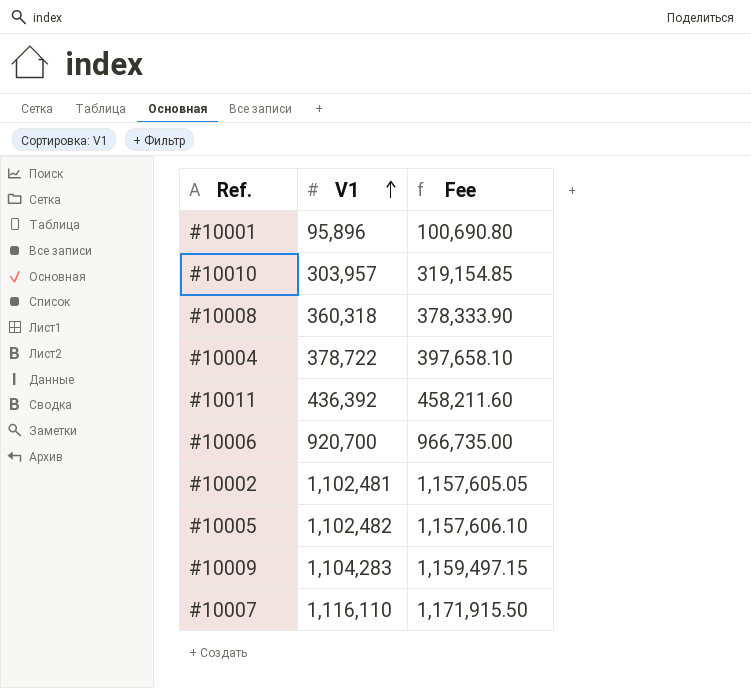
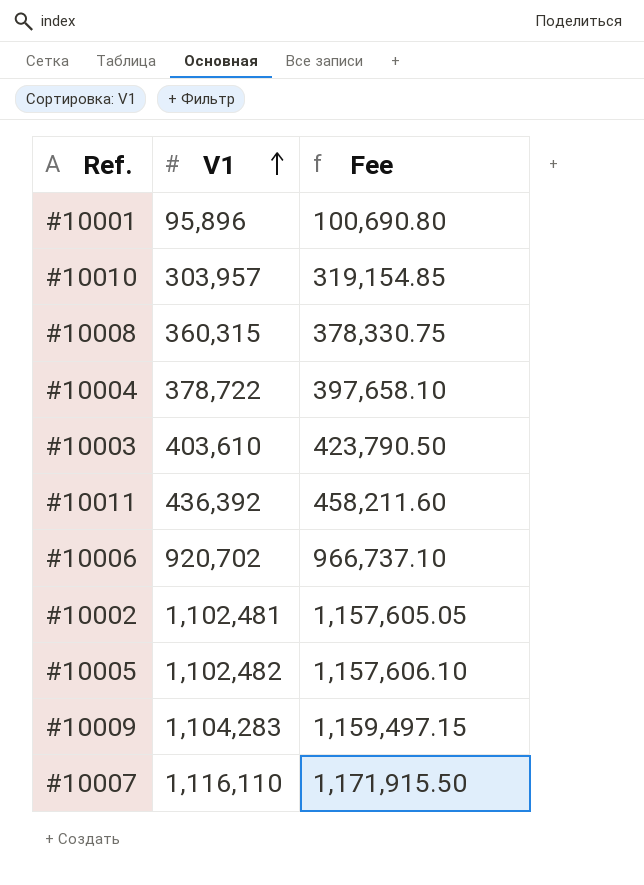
#10008 | V1: 360,318 -> 360,315
#10008 | Fee: 378,333.90 -> 378,330.75
row #10003: none -> 403,610 | 423,790.50
#10006 | V1: 920,700 -> 920,702
#10006 | Fee: 966,735.00 -> 966,737.10

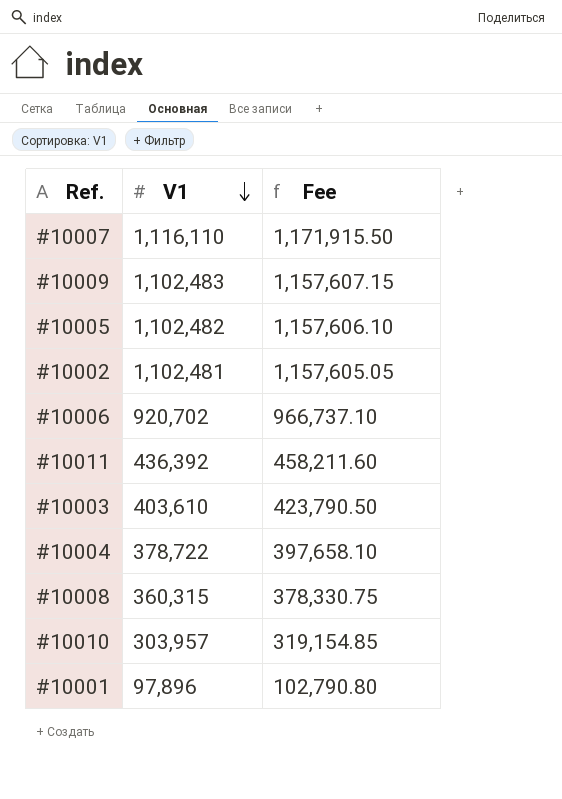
row order: V1 ascending -> V1 descending
#10009 | V1: 1,104,283 -> 1,102,483
#10009 | Fee: 1,159,497.15 -> 1,157,607.15
#10001 | V1: 95,896 -> 97,896
#10001 | Fee: 100,690.80 -> 102,790.80

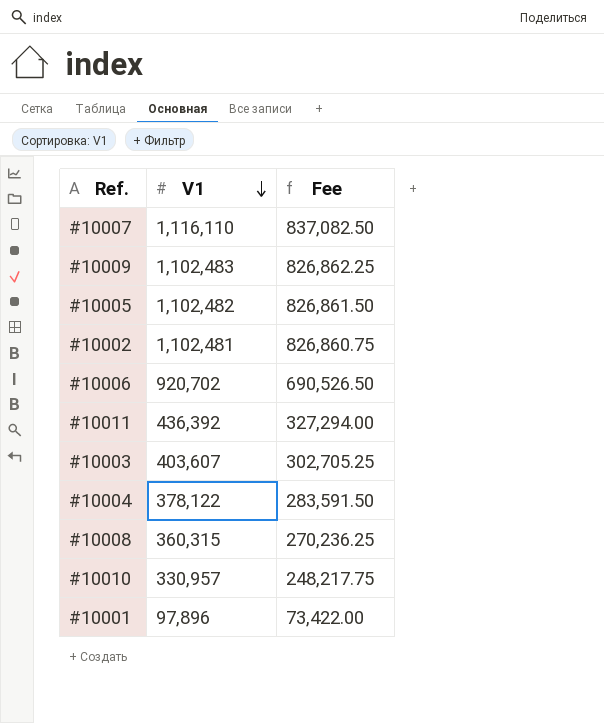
column Fee | formula: [V1] * 1.05 -> [V1] * 0.75
#10003 | V1: 403,610 -> 403,607
#10004 | V1: 378,722 -> 378,122
#10010 | V1: 303,957 -> 330,957

